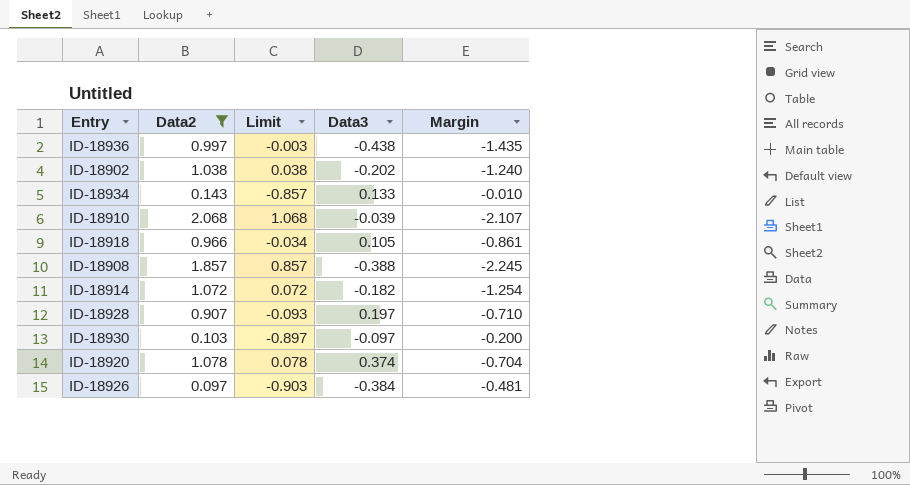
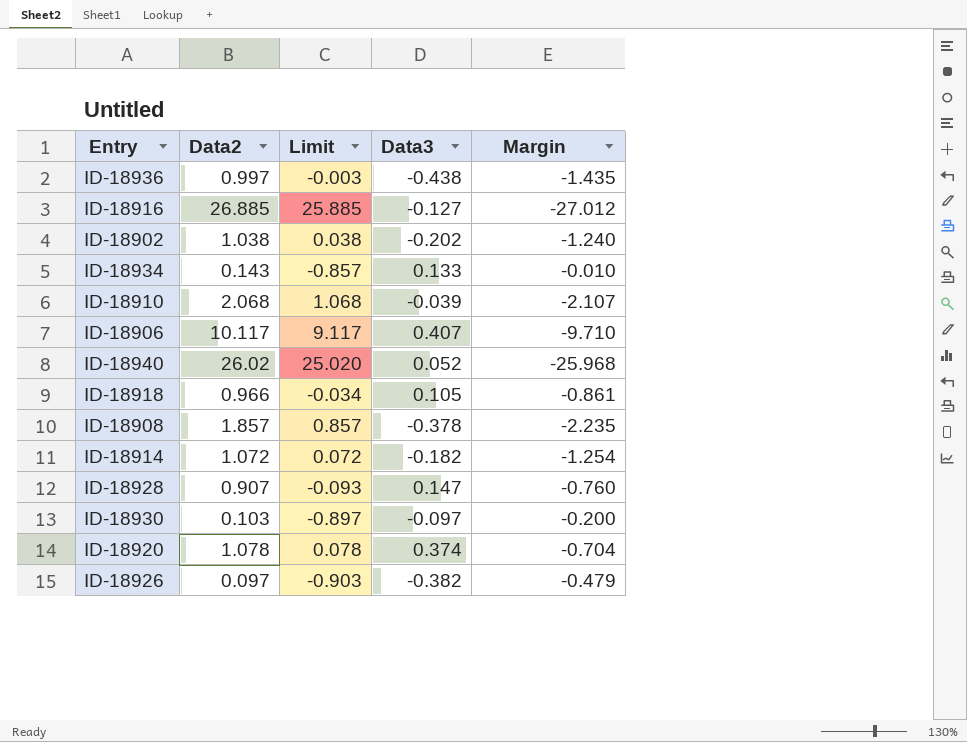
filter: Data2 <= 2.068 -> none
ID-18908 | Data3: -0.388 -> -0.378
ID-18908 | Margin: -2.245 -> -2.235
ID-18928 | Data3: 0.197 -> 0.147
ID-18928 | Margin: -0.710 -> -0.760
ID-18926 | Data3: -0.384 -> -0.382
ID-18926 | Margin: -0.481 -> -0.479

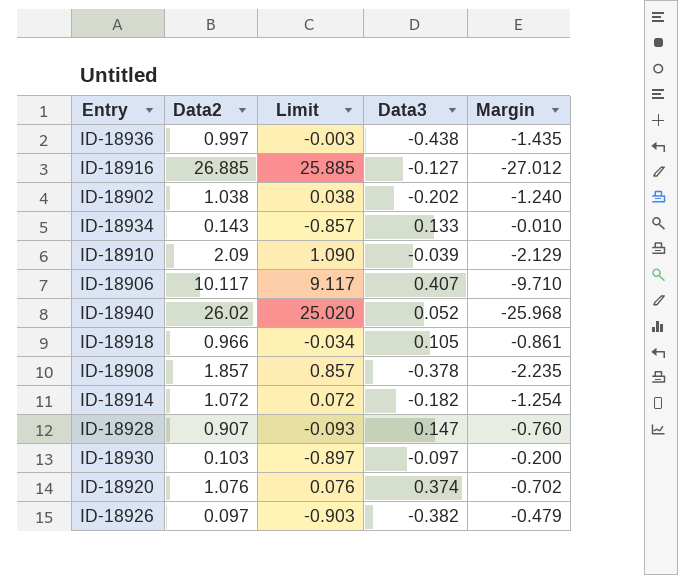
ID-18910 | Data2: 2.068 -> 2.09
ID-18910 | Limit: 1.068 -> 1.090
ID-18910 | Margin: -2.107 -> -2.129
ID-18920 | Data2: 1.078 -> 1.076
ID-18920 | Limit: 0.078 -> 0.076
ID-18920 | Margin: -0.704 -> -0.702

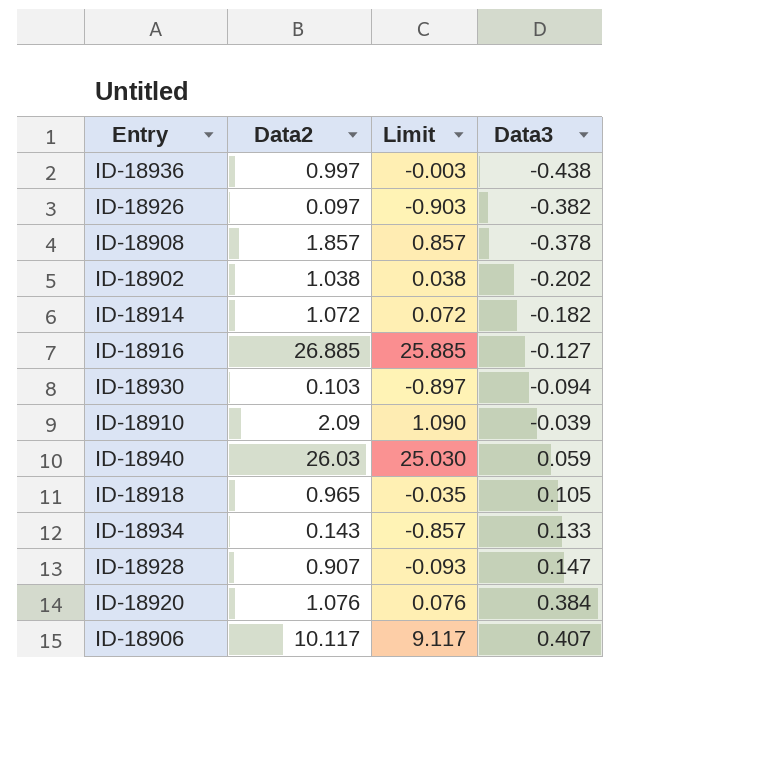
row order: none -> Data3 ascending
column Margin | formula: [Data3] - [Data2] -> none
ID-18930 | Data3: -0.097 -> -0.094
ID-18940 | Data2: 26.02 -> 26.03
ID-18940 | Limit: 25.020 -> 25.030
ID-18940 | Data3: 0.052 -> 0.059
ID-18918 | Data2: 0.966 -> 0.965
ID-18918 | Limit: -0.034 -> -0.035
ID-18920 | Data3: 0.374 -> 0.384

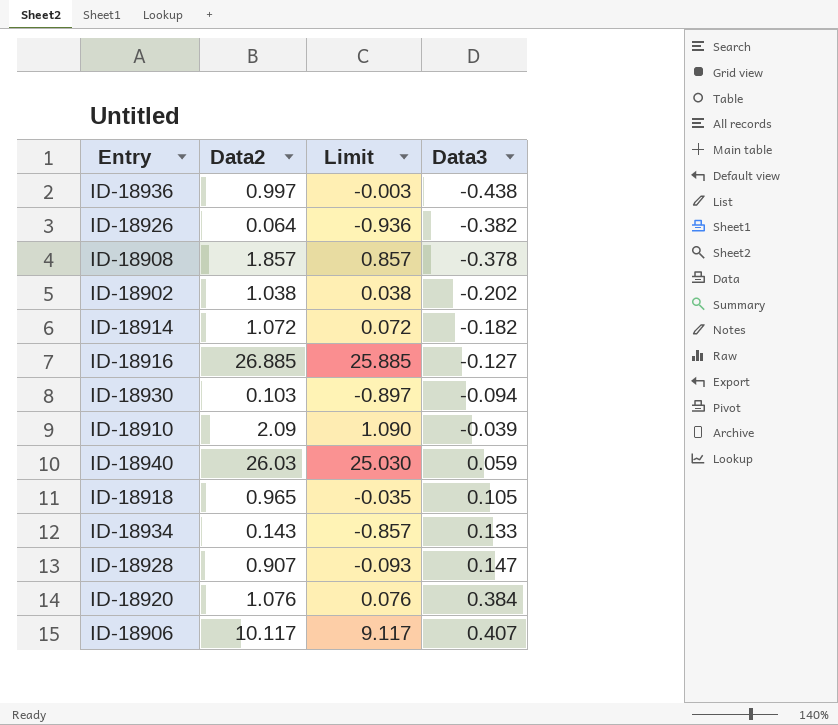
ID-18926 | Data2: 0.097 -> 0.064
ID-18926 | Limit: -0.903 -> -0.936

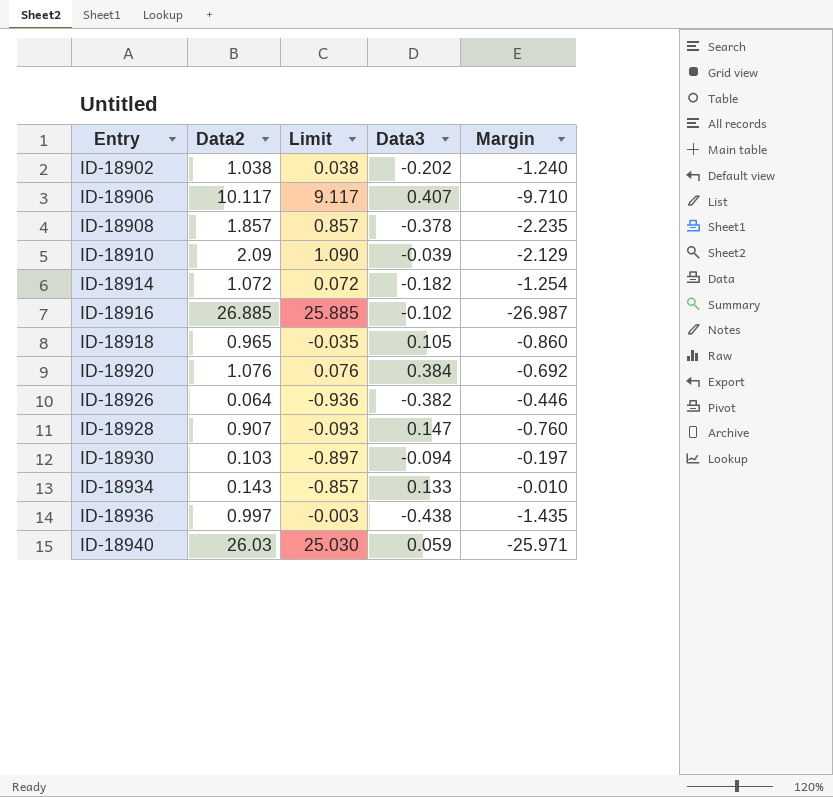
row order: Data3 ascending -> Entry ascending
column Margin | formula: none -> [Data3] - [Data2]
ID-18916 | Data3: -0.127 -> -0.102

